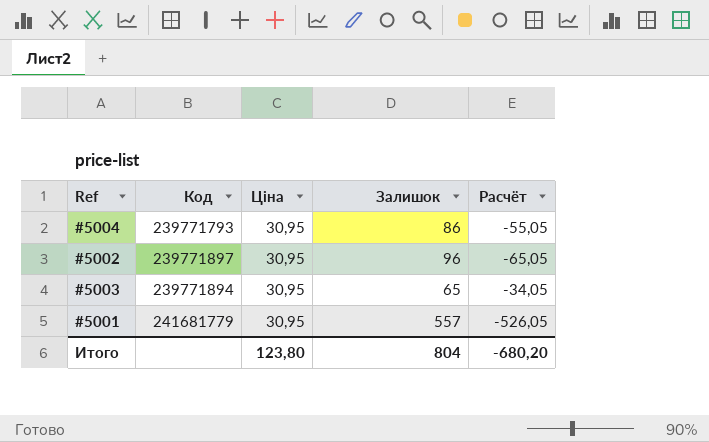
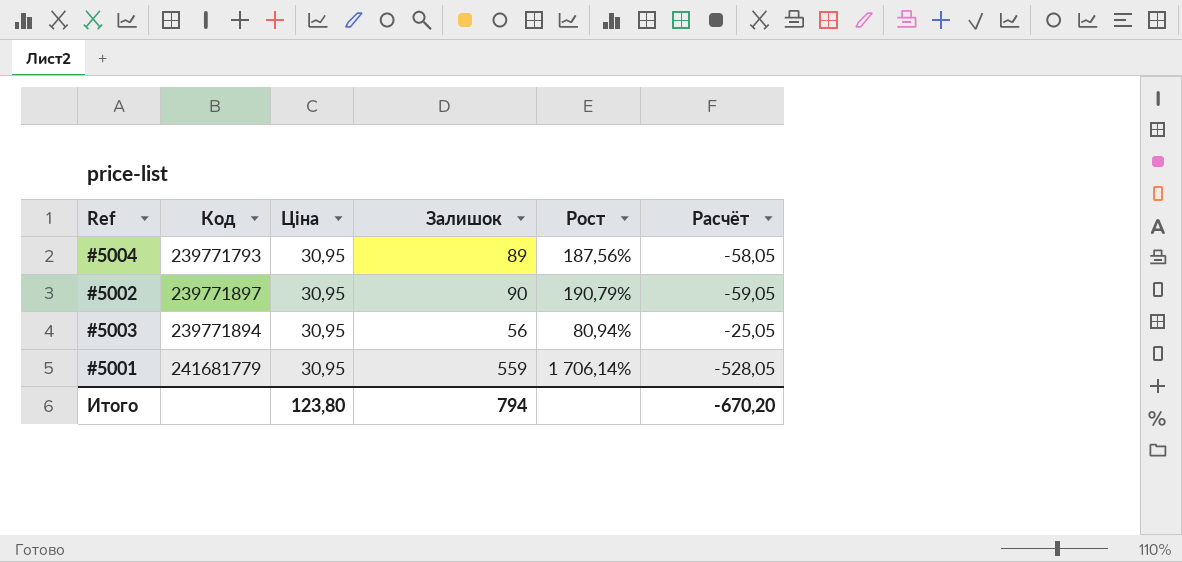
column Рост | formula: none -> ([Залишок] - [Ціна]) / [Ціна]
#5004 | Залишок: 86 -> 89
#5004 | Расчёт: -55,05 -> -58,05
#5002 | Залишок: 96 -> 90
#5002 | Расчёт: -65,05 -> -59,05
#5003 | Залишок: 65 -> 56
#5003 | Расчёт: -34,05 -> -25,05
#5001 | Залишок: 557 -> 559
#5001 | Расчёт: -526,05 -> -528,05
Итого | Залишок: 804 -> 794
Итого | Расчёт: -680,20 -> -670,20

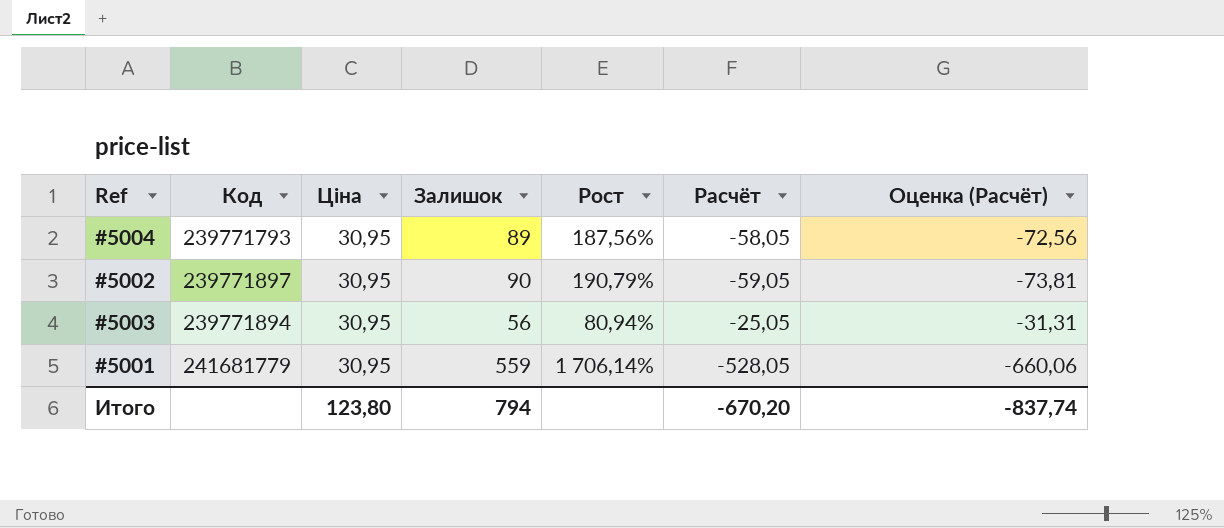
column Оценка (Расчёт) | formula: none -> [Расчёт] * 1,25

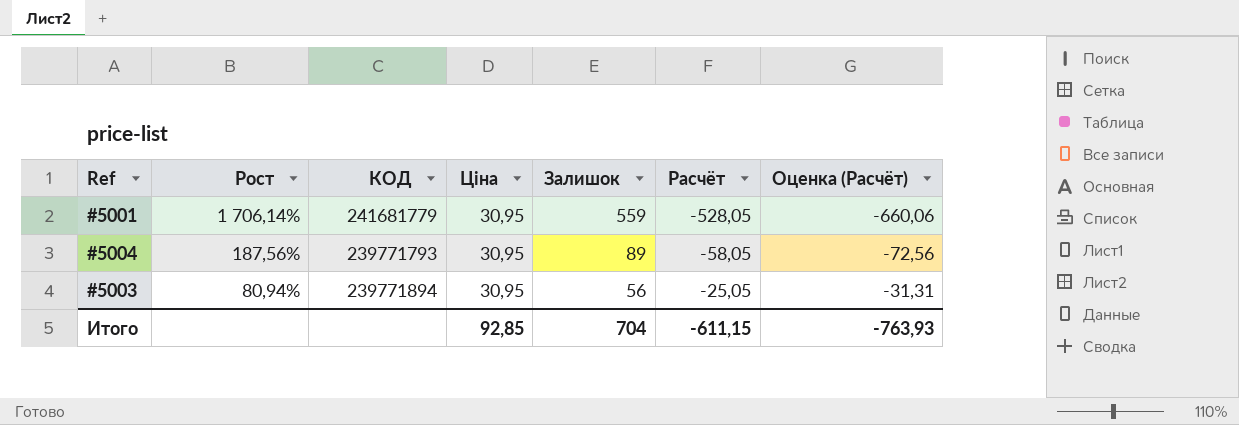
row order: none -> Рост descending
column Рост | position: 5 -> 2
column name: Код -> КОД
row #5002: 239771897 | 30,95 | 90 | 190,79% | -59,05 | -73,81 -> none
Итого | Ціна: 123,80 -> 92,85
Итого | Залишок: 794 -> 704
Итого | Расчёт: -670,20 -> -611,15
Итого | Оценка (Расчёт): -837,74 -> -763,93

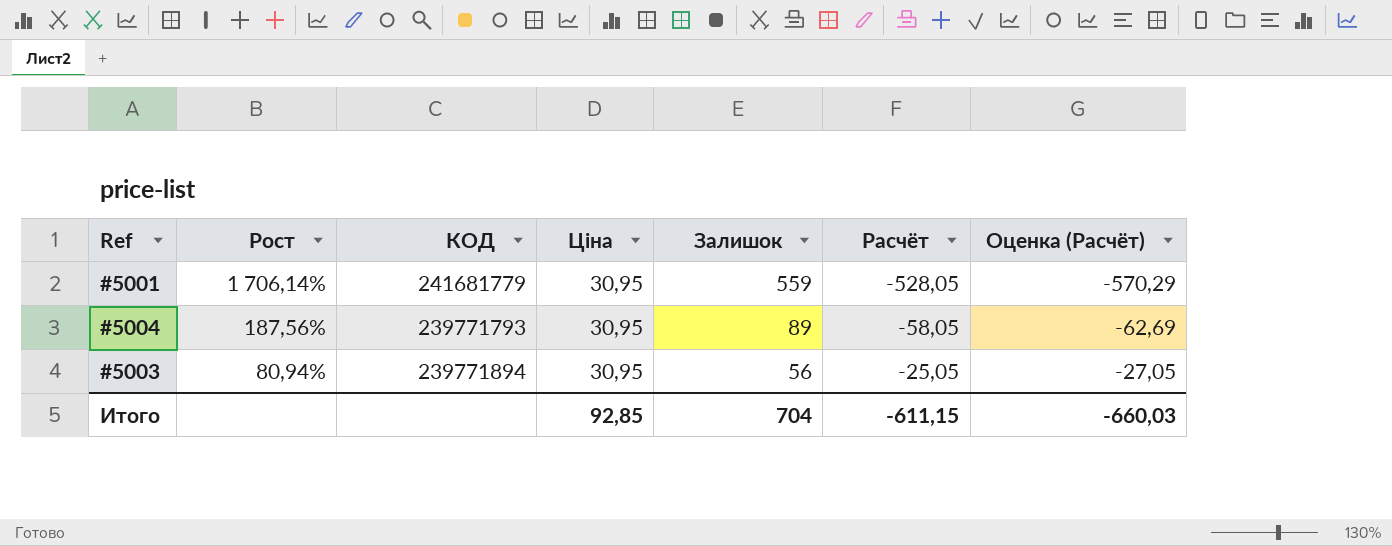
column Оценка (Расчёт) | formula: [Расчёт] * 1,25 -> [Расчёт] * 1,08
Итого | Оценка (Расчёт): -763,93 -> -660,03

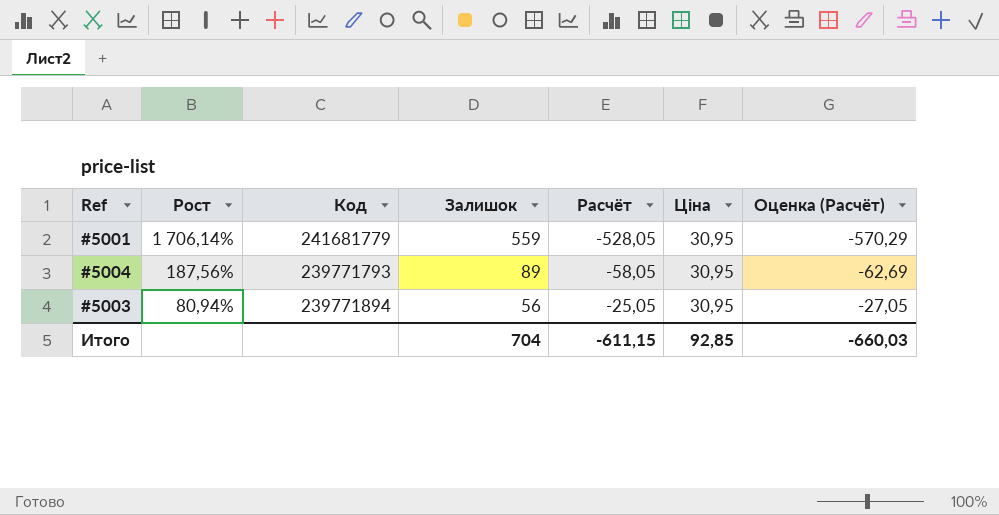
column name: КОД -> Код
column Ціна | position: 4 -> 6

